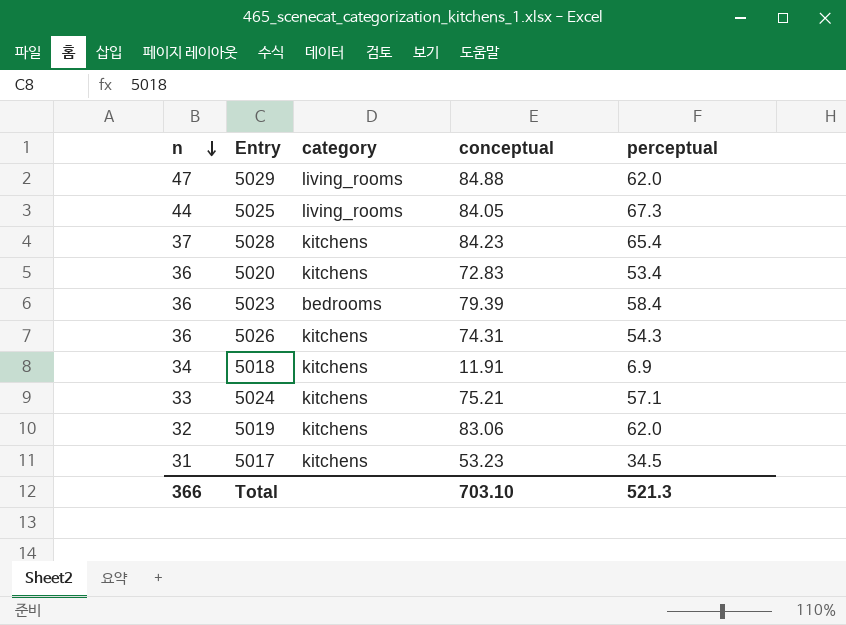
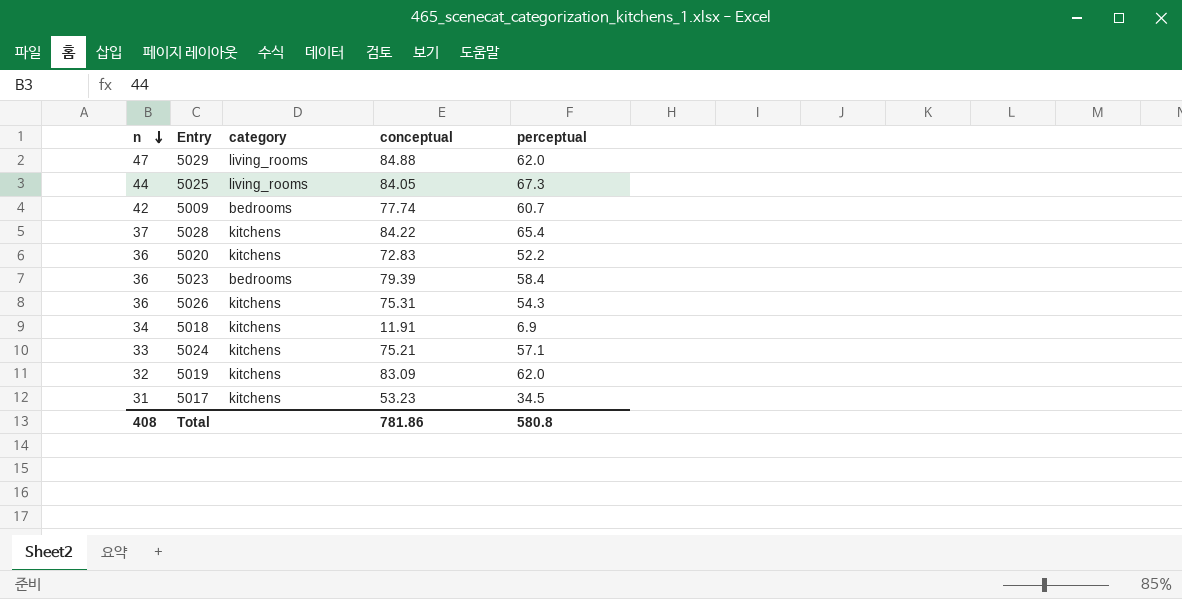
row 5009: none -> 42 | bedrooms | 77.74 | 60.7
5028 | conceptual: 84.23 -> 84.22
5020 | perceptual: 53.4 -> 52.2
5026 | conceptual: 74.31 -> 75.31
5019 | conceptual: 83.06 -> 83.09
Total | n: 366 -> 408
Total | conceptual: 703.10 -> 781.86
Total | perceptual: 521.3 -> 580.8

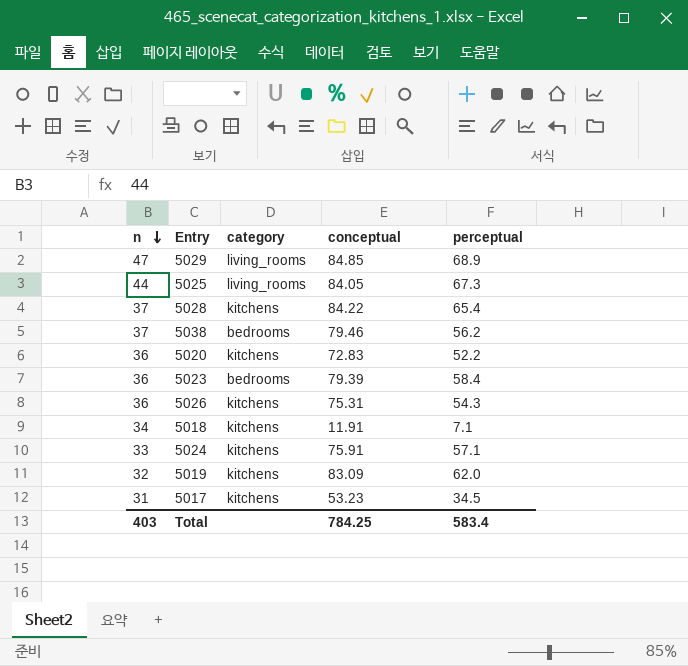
row 5009: 42 | bedrooms | 77.74 | 60.7 -> none
5029 | conceptual: 84.88 -> 84.85
5029 | perceptual: 62.0 -> 68.9
row 5038: none -> 37 | bedrooms | 79.46 | 56.2
5018 | perceptual: 6.9 -> 7.1
5024 | conceptual: 75.21 -> 75.91
Total | n: 408 -> 403
Total | conceptual: 781.86 -> 784.25
Total | perceptual: 580.8 -> 583.4

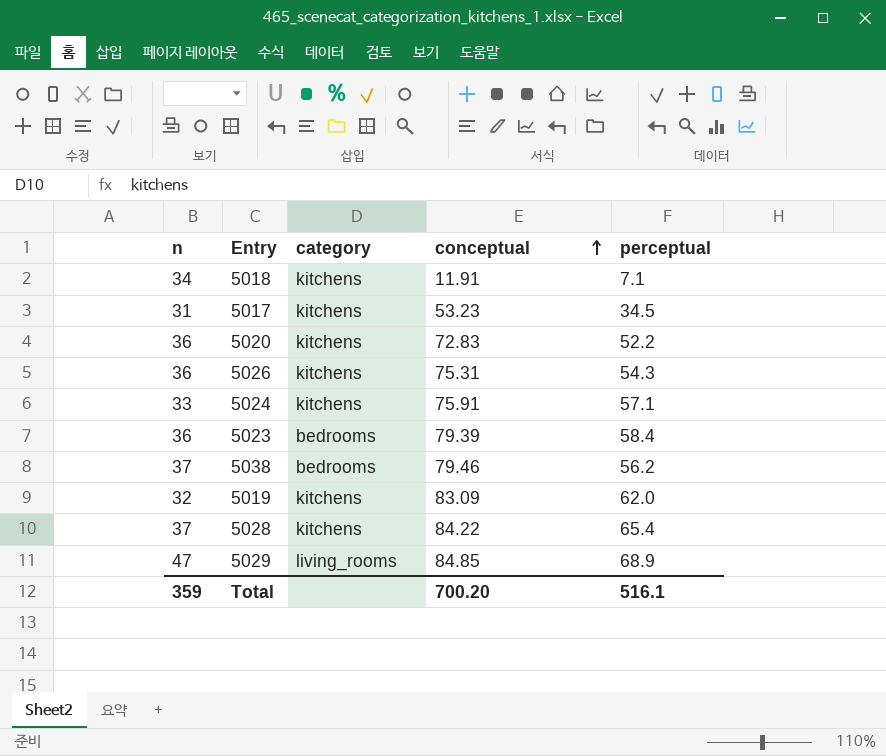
row order: n descending -> conceptual ascending
row 5025: 44 | living_rooms | 84.05 | 67.3 -> none
Total | n: 403 -> 359
Total | conceptual: 784.25 -> 700.20
Total | perceptual: 583.4 -> 516.1

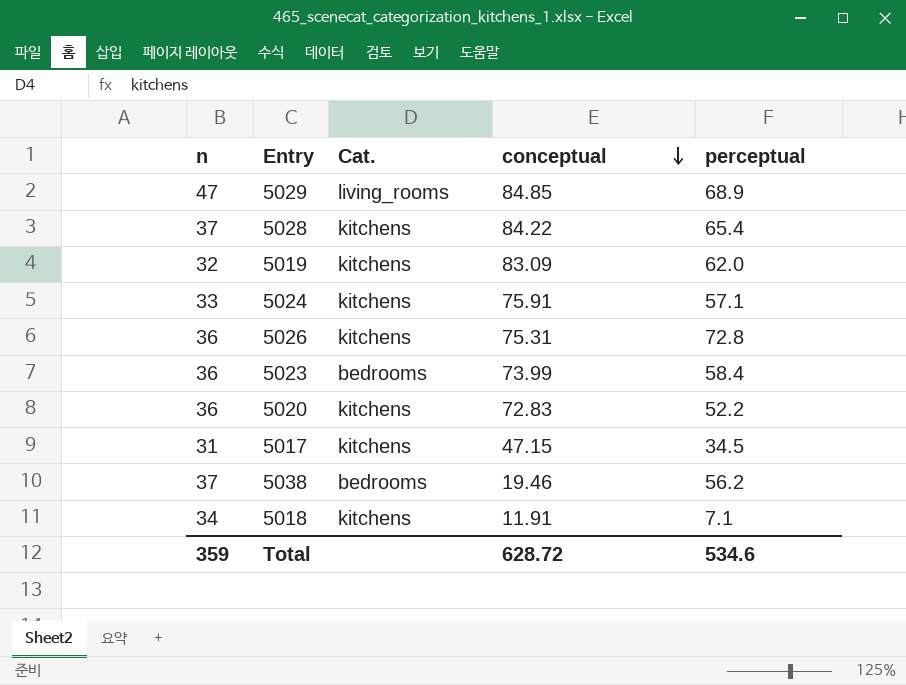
row order: conceptual ascending -> conceptual descending
column name: category -> Cat.
5026 | perceptual: 54.3 -> 72.8
5023 | conceptual: 79.39 -> 73.99
5017 | conceptual: 53.23 -> 47.15
5038 | conceptual: 79.46 -> 19.46
Total | conceptual: 700.20 -> 628.72
Total | perceptual: 516.1 -> 534.6

